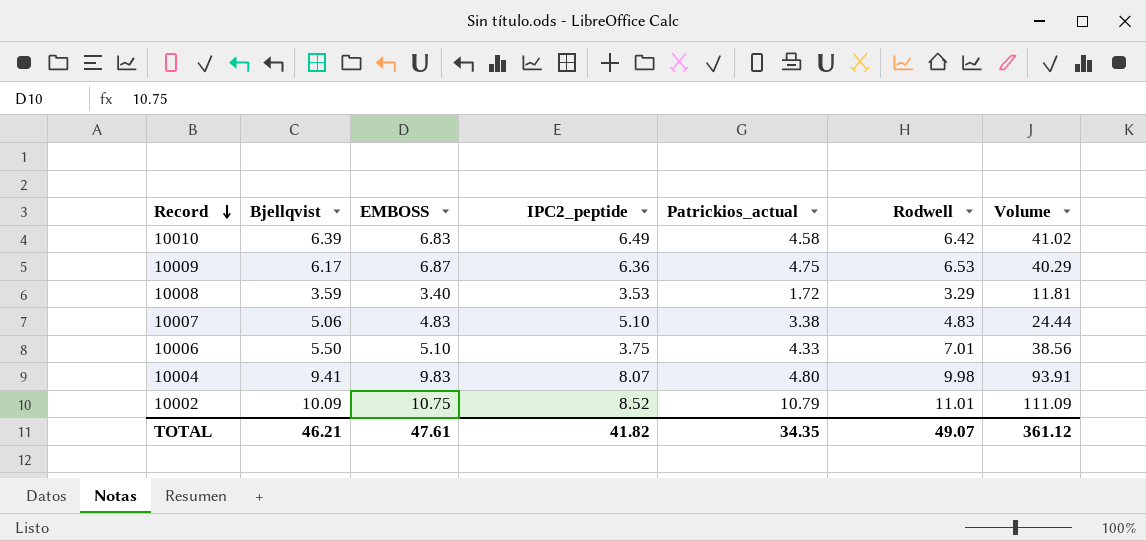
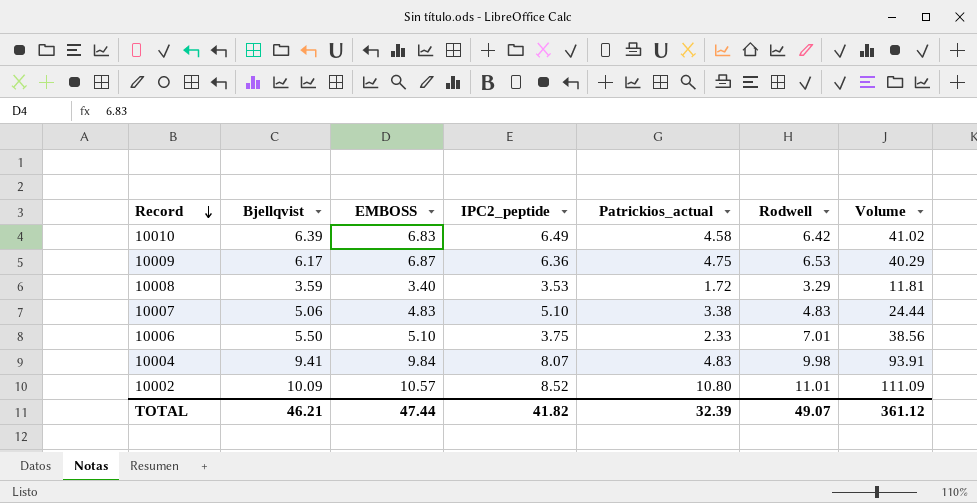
10006 | Patrickios_actual: 4.33 -> 2.33
10004 | EMBOSS: 9.83 -> 9.84
10004 | Patrickios_actual: 4.80 -> 4.83
10002 | EMBOSS: 10.75 -> 10.57
10002 | Patrickios_actual: 10.79 -> 10.80
TOTAL | EMBOSS: 47.61 -> 47.44
TOTAL | Patrickios_actual: 34.35 -> 32.39

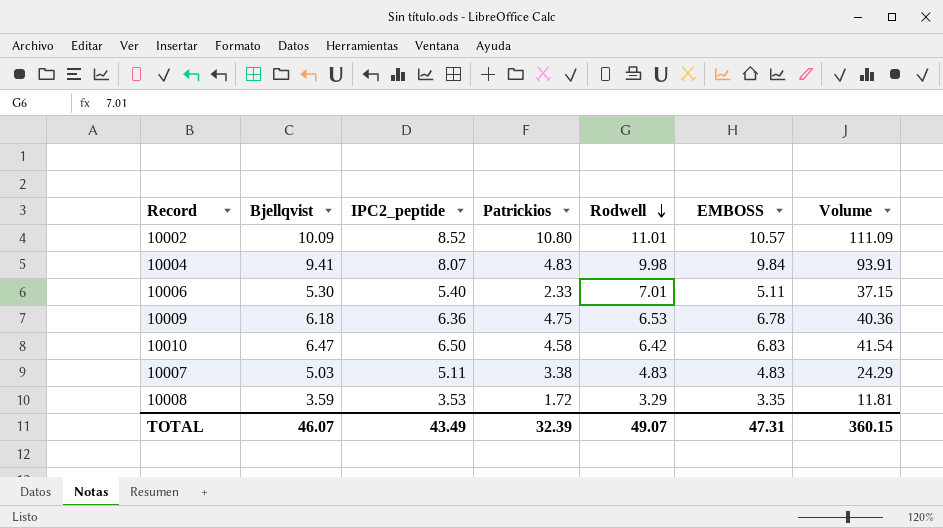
row order: Record descending -> Rodwell descending
column name: Patrickios_actual -> Patrickios
column EMBOSS | position: 3 -> 6
10006 | Bjellqvist: 5.50 -> 5.30
10006 | IPC2_peptide: 3.75 -> 5.40
10006 | EMBOSS: 5.10 -> 5.11
10006 | Volume: 38.56 -> 37.15
10009 | Bjellqvist: 6.17 -> 6.18
10009 | EMBOSS: 6.87 -> 6.78
10009 | Volume: 40.29 -> 40.36
10010 | Bjellqvist: 6.39 -> 6.47
10010 | IPC2_peptide: 6.49 -> 6.50
10010 | Volume: 41.02 -> 41.54
10007 | Bjellqvist: 5.06 -> 5.03
10007 | IPC2_peptide: 5.10 -> 5.11
10007 | Volume: 24.44 -> 24.29
10008 | EMBOSS: 3.40 -> 3.35
TOTAL | Bjellqvist: 46.21 -> 46.07
TOTAL | IPC2_peptide: 41.82 -> 43.49
TOTAL | EMBOSS: 47.44 -> 47.31
TOTAL | Volume: 361.12 -> 360.15

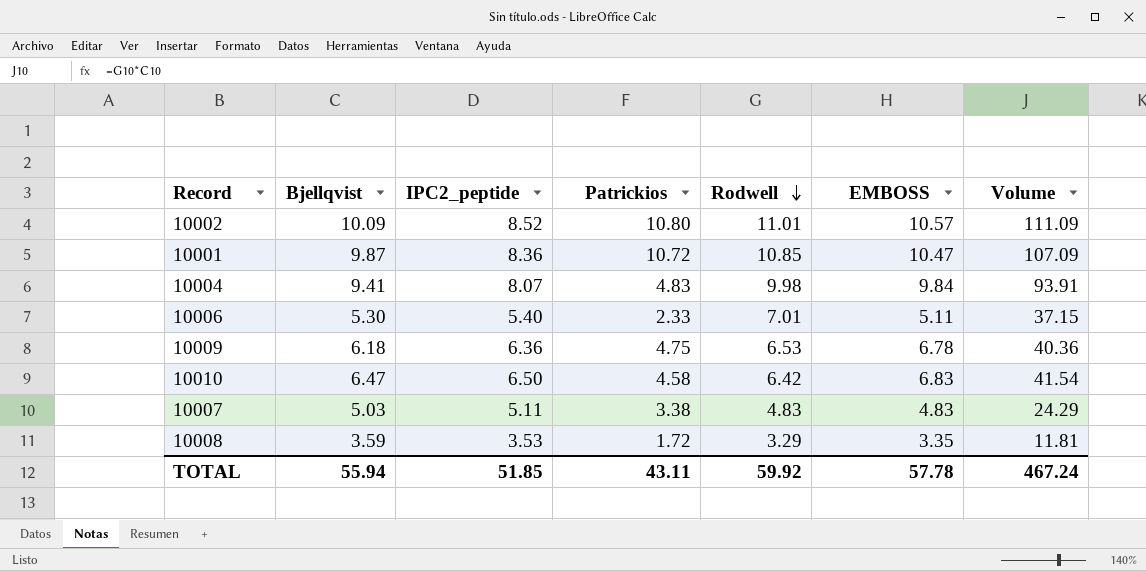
row 10001: none -> 9.87 | 8.36 | 10.72 | 10.85 | 10.47 | 107.09
TOTAL | Bjellqvist: 46.07 -> 55.94
TOTAL | IPC2_peptide: 43.49 -> 51.85
TOTAL | Patrickios: 32.39 -> 43.11
TOTAL | Rodwell: 49.07 -> 59.92
TOTAL | EMBOSS: 47.31 -> 57.78
TOTAL | Volume: 360.15 -> 467.24

